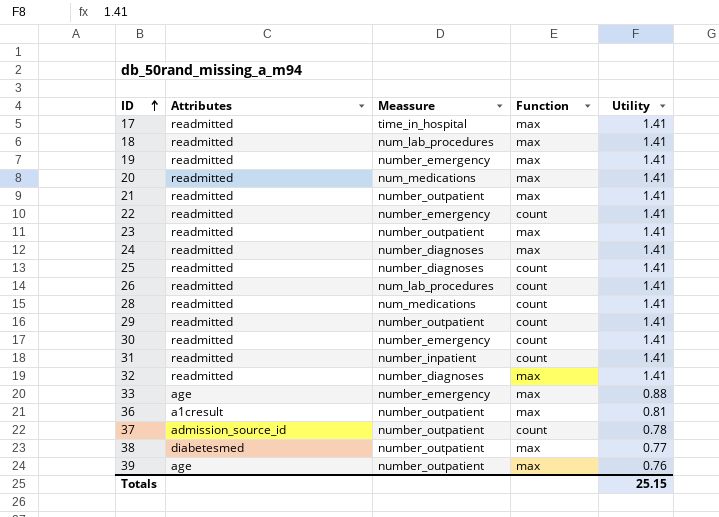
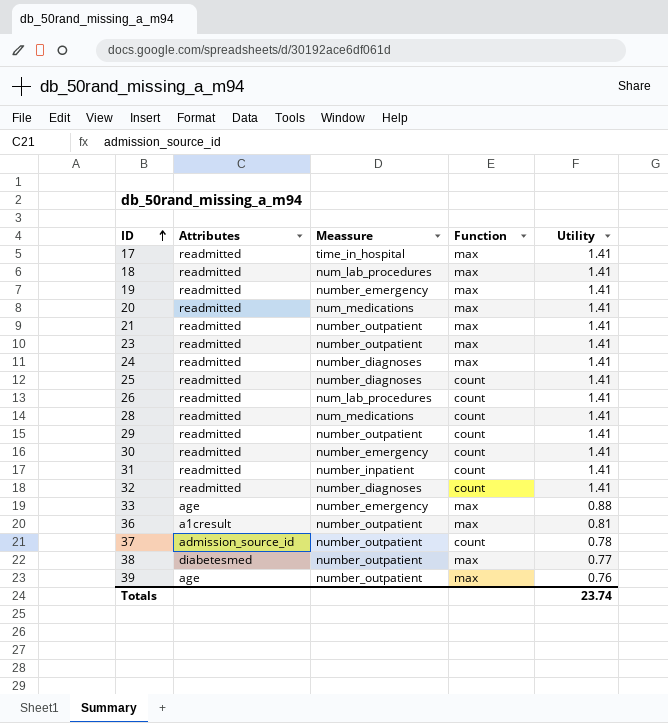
row 22: readmitted | number_emergency | count | 1.41 -> none
32 | Function: max -> count
Totals | Utility: 25.15 -> 23.74

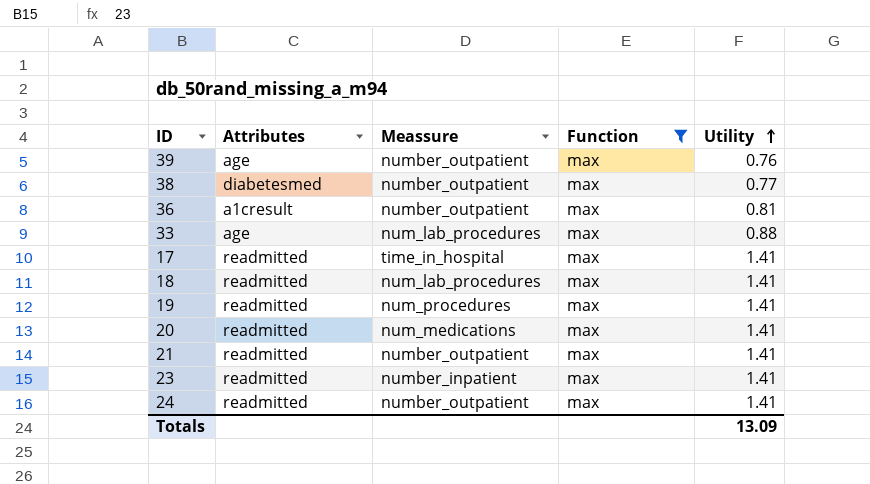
filter: none -> Function = max
row order: ID ascending -> Utility ascending
33 | Meassure: number_emergency -> num_lab_procedures
19 | Meassure: number_emergency -> num_procedures
23 | Meassure: number_outpatient -> number_inpatient
24 | Meassure: number_diagnoses -> number_outpatient
Totals | Utility: 23.74 -> 13.09

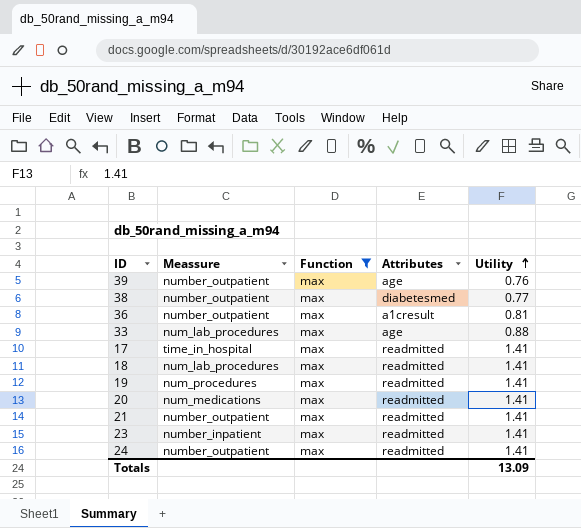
column Attributes | position: 2 -> 4

